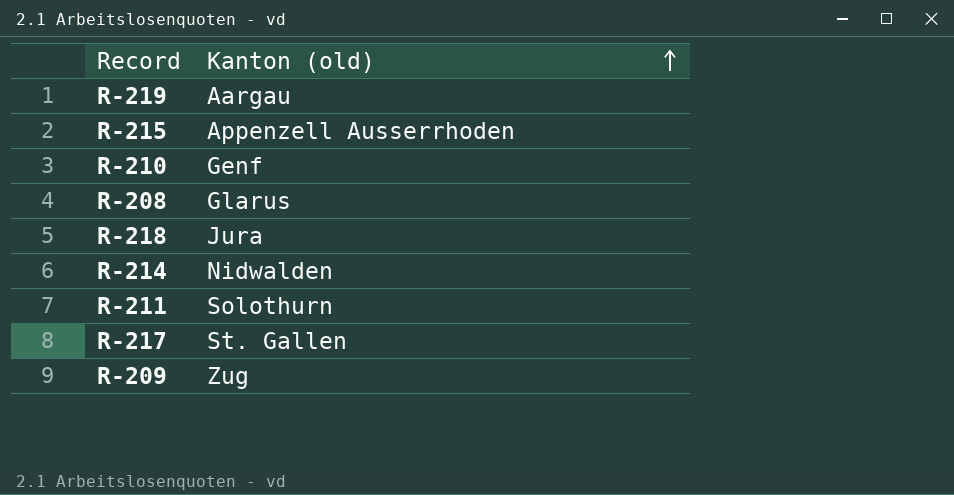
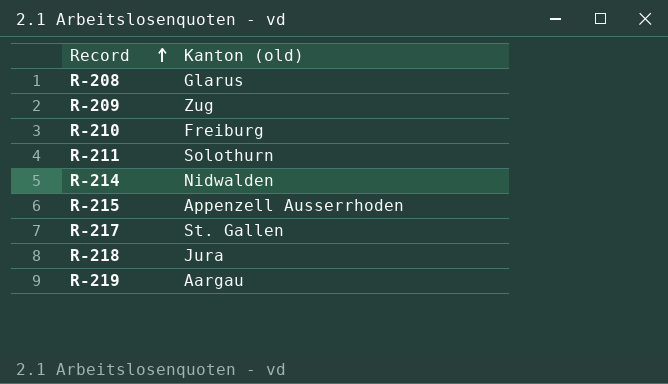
row order: Kanton (old) ascending -> Record ascending
R-210 | Kanton (old): Genf -> Freiburg

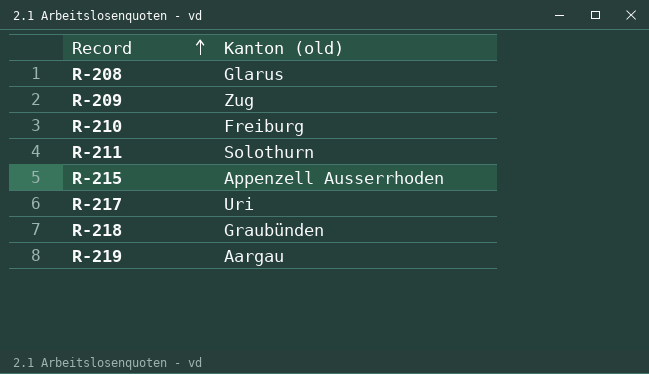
row R-214: Nidwalden -> none
R-217 | Kanton (old): St. Gallen -> Uri
R-218 | Kanton (old): Jura -> Graubünden

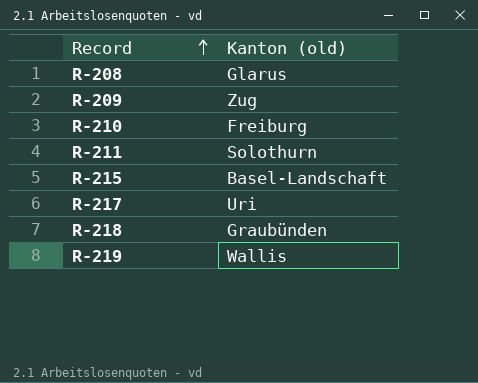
R-215 | Kanton (old): Appenzell Ausserrhoden -> Basel-Landschaft
R-219 | Kanton (old): Aargau -> Wallis

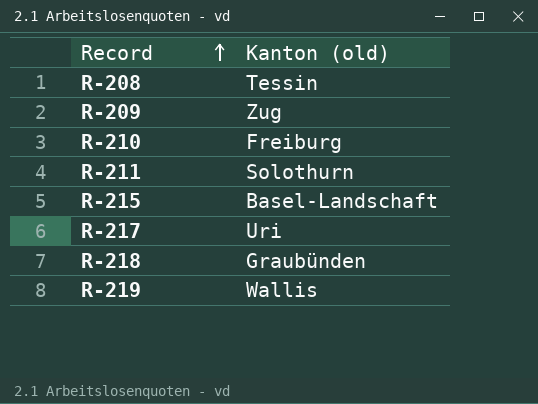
R-208 | Kanton (old): Glarus -> Tessin

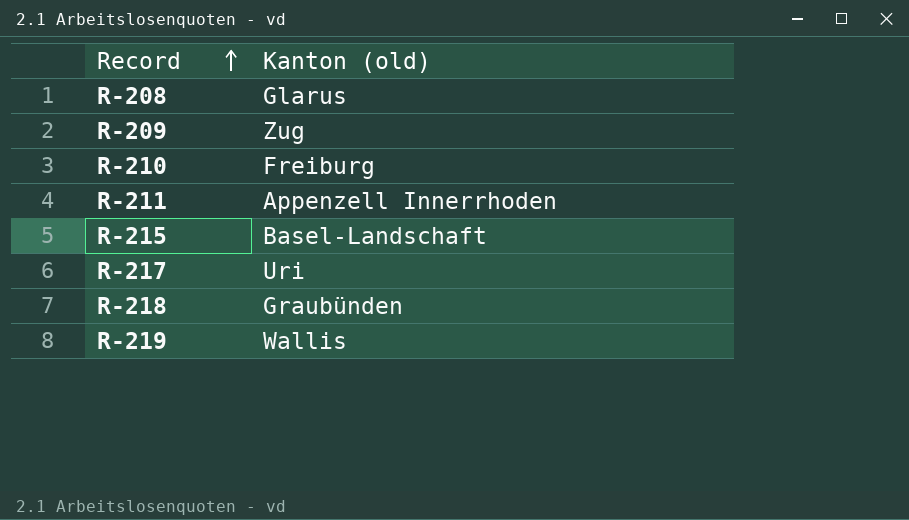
R-208 | Kanton (old): Tessin -> Glarus
R-211 | Kanton (old): Solothurn -> Appenzell Innerrhoden

